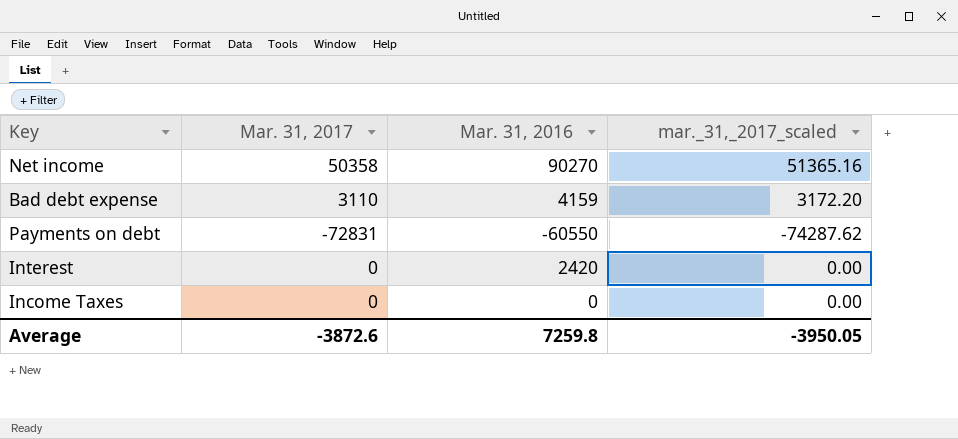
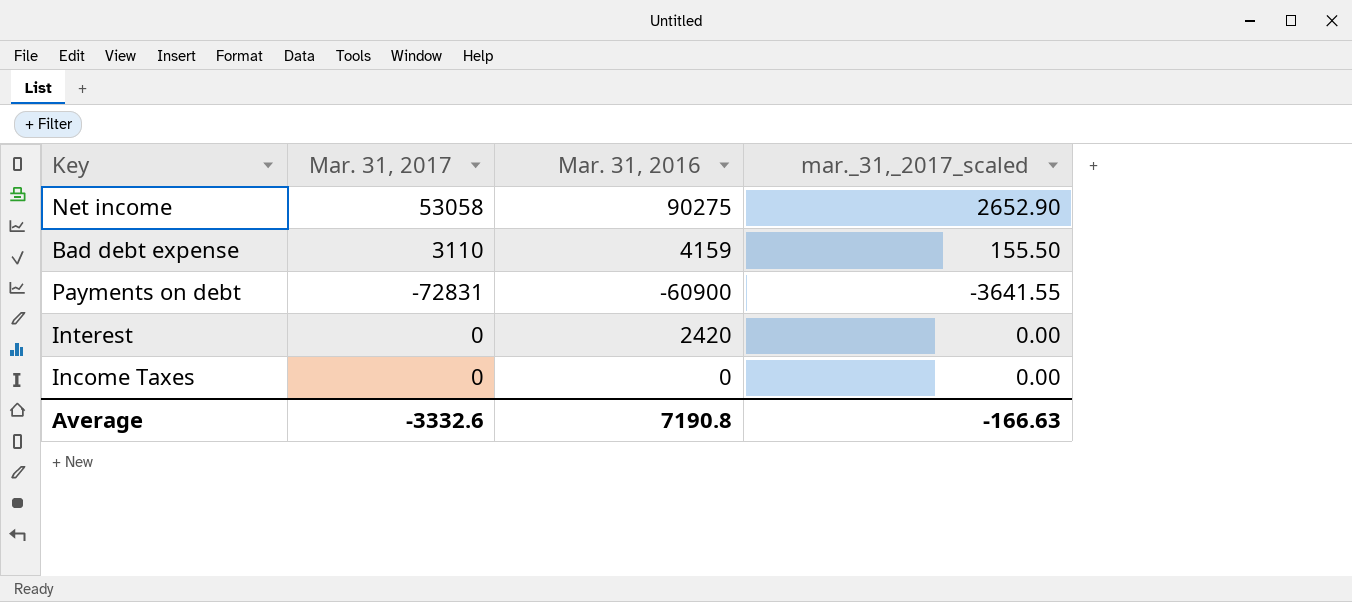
column mar._31,_2017_scaled | formula: [Mar. 31, 2017] * 1.02 -> [Mar. 31, 2017] * 0.05
Net income | Mar. 31, 2017: 50358 -> 53058
Net income | Mar. 31, 2016: 90270 -> 90275
Payments on debt | Mar. 31, 2016: -60550 -> -60900
Average | Mar. 31, 2017: -3872.6 -> -3332.6
Average | Mar. 31, 2016: 7259.8 -> 7190.8
Average | mar._31,_2017_scaled: -3950.05 -> -166.63

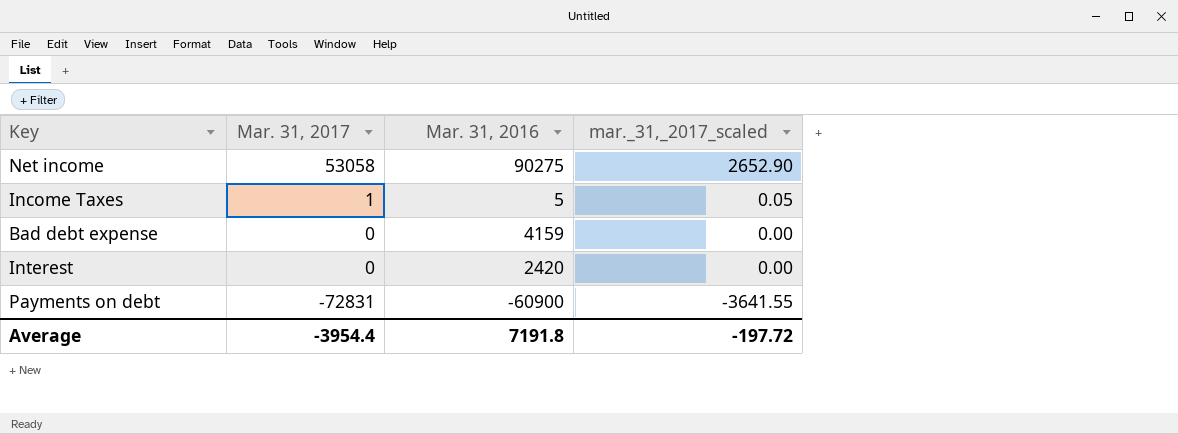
row order: none -> Mar. 31, 2017 descending
Income Taxes | Mar. 31, 2017: 0 -> 1
Income Taxes | Mar. 31, 2016: 0 -> 5
Income Taxes | mar._31,_2017_scaled: 0.00 -> 0.05
Bad debt expense | Mar. 31, 2017: 3110 -> 0
Bad debt expense | mar._31,_2017_scaled: 155.50 -> 0.00
Average | Mar. 31, 2017: -3332.6 -> -3954.4
Average | Mar. 31, 2016: 7190.8 -> 7191.8
Average | mar._31,_2017_scaled: -166.63 -> -197.72

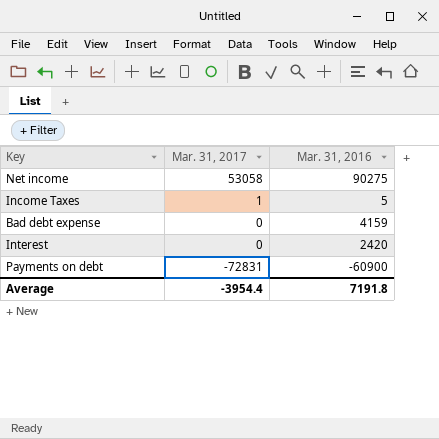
column mar._31,_2017_scaled | formula: [Mar. 31, 2017] * 0.05 -> none

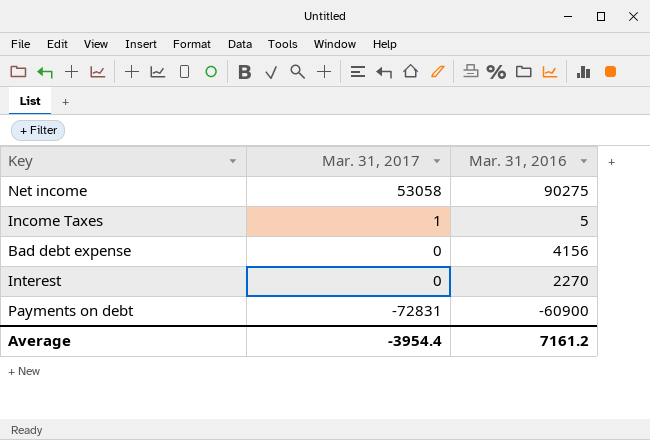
Bad debt expense | Mar. 31, 2016: 4159 -> 4156
Interest | Mar. 31, 2016: 2420 -> 2270
Average | Mar. 31, 2016: 7191.8 -> 7161.2

